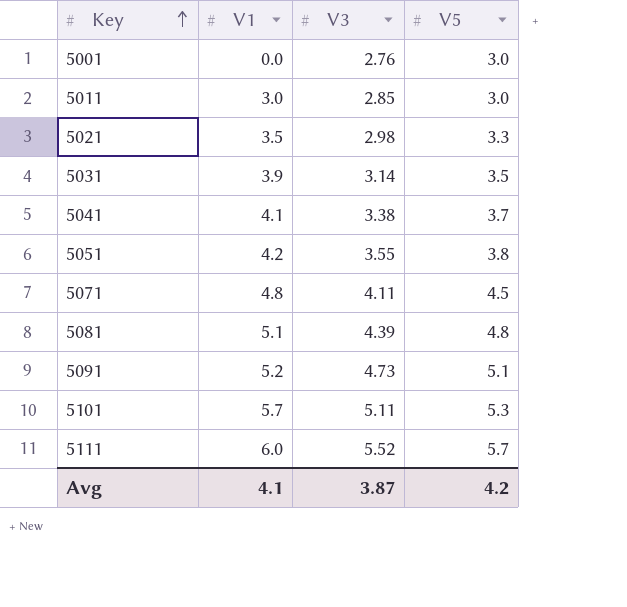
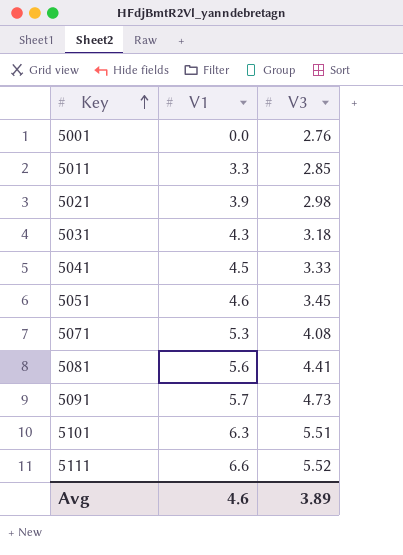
column V5 | position: 4 -> none
5011 | V1: 3.0 -> 3.3
5021 | V1: 3.5 -> 3.9
5031 | V1: 3.9 -> 4.3
5031 | V3: 3.14 -> 3.18
5041 | V1: 4.1 -> 4.5
5041 | V3: 3.38 -> 3.33
5051 | V1: 4.2 -> 4.6
5051 | V3: 3.55 -> 3.45
5071 | V1: 4.8 -> 5.3
5071 | V3: 4.11 -> 4.08
5081 | V1: 5.1 -> 5.6
5081 | V3: 4.39 -> 4.41
5091 | V1: 5.2 -> 5.7
5101 | V1: 5.7 -> 6.3
5101 | V3: 5.11 -> 5.51
5111 | V1: 6.0 -> 6.6
Avg | V1: 4.1 -> 4.6
Avg | V3: 3.87 -> 3.89

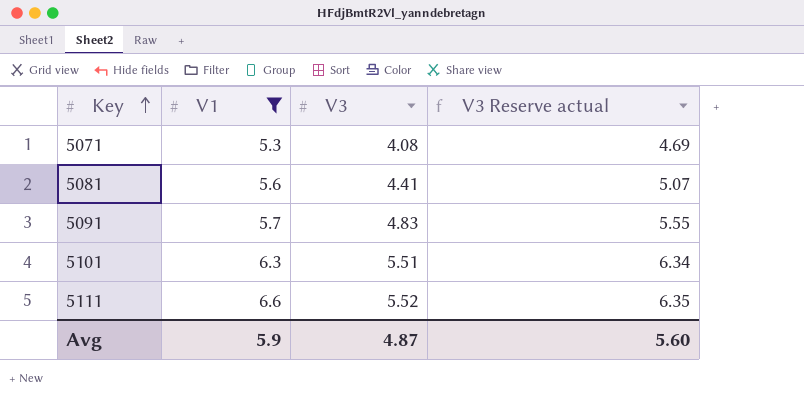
filter: none -> V1 >= 5.3
column V3 Reserve actual | formula: none -> [V3] * 1.15
5091 | V3: 4.73 -> 4.83
Avg | V1: 4.6 -> 5.9
Avg | V3: 3.89 -> 4.87

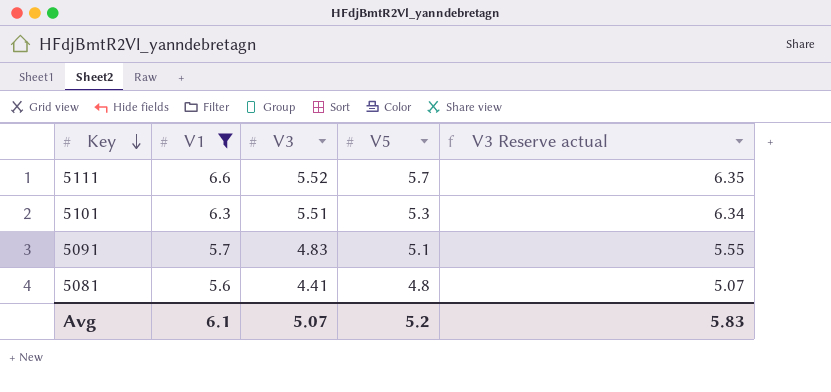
row order: Key ascending -> Key descending
column V5 | position: none -> 4
row 5071: 5.3 | 4.08 | 4.69 -> none
Avg | V1: 5.9 -> 6.1
Avg | V3: 4.87 -> 5.07
Avg | V3 Reserve actual: 5.60 -> 5.83

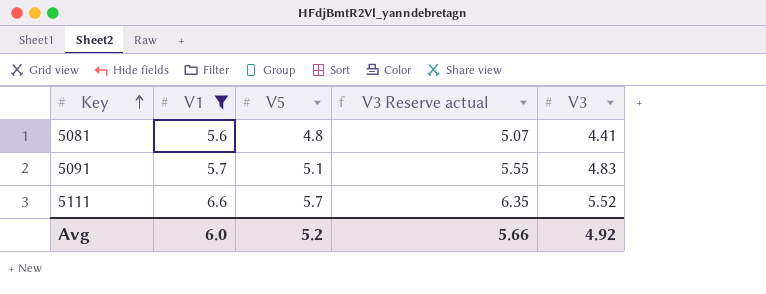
row order: Key descending -> Key ascending
column V3 | position: 3 -> 5
row 5101: 6.3 | 5.51 | 5.3 | 6.34 -> none
Avg | V1: 6.1 -> 6.0
Avg | V3 Reserve actual: 5.83 -> 5.66
Avg | V3: 5.07 -> 4.92

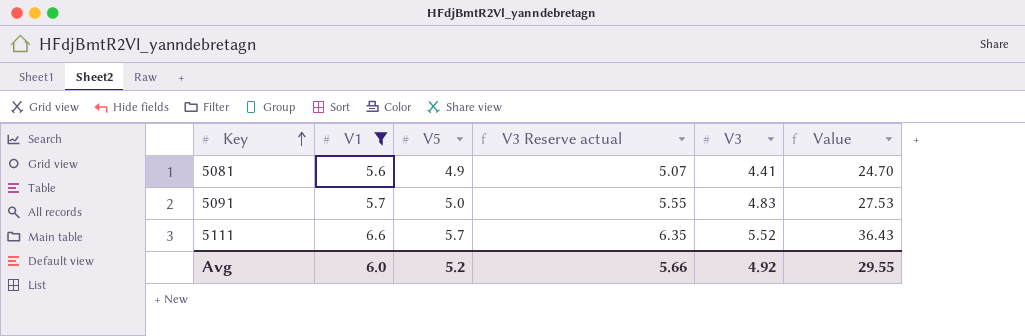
column Value | formula: none -> [V1] * [V3]
5081 | V5: 4.8 -> 4.9
5091 | V5: 5.1 -> 5.0

